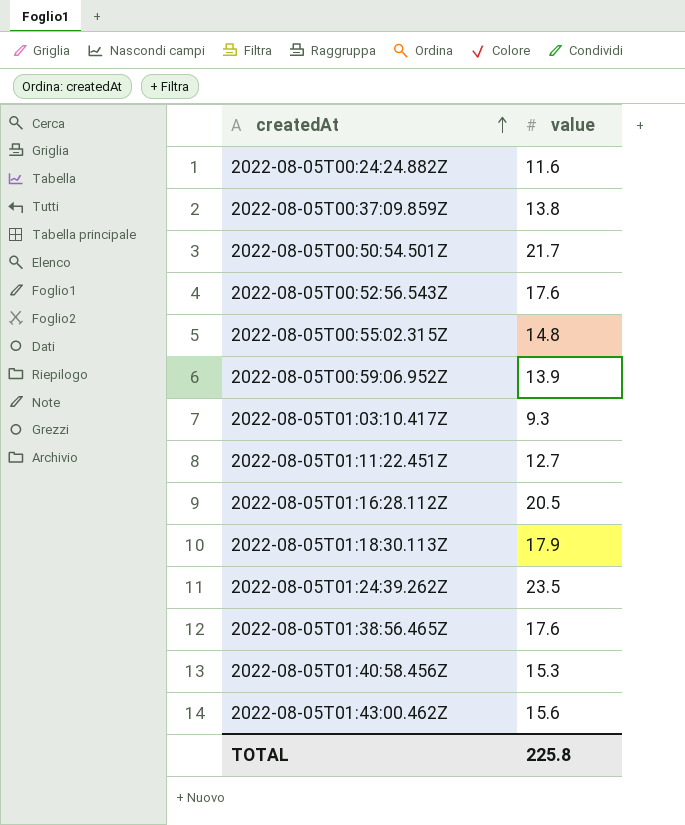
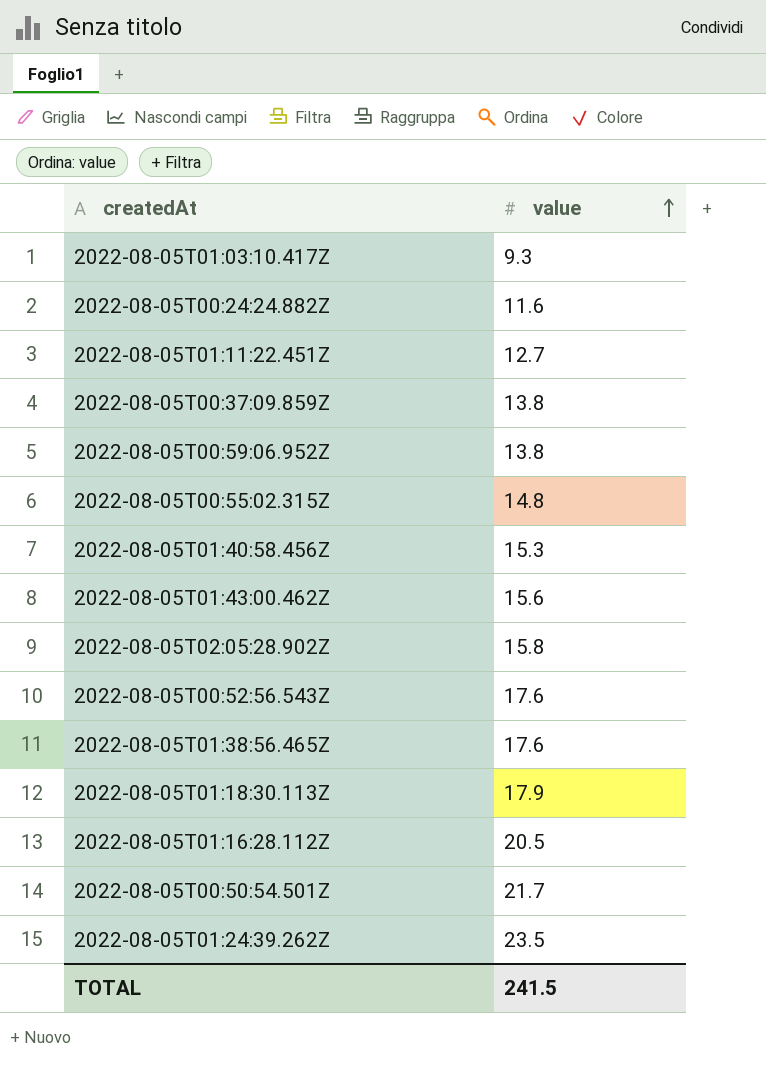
row order: createdAt ascending -> value ascending
2022-08-05T00:59:06.952Z | value: 13.9 -> 13.8
row 2022-08-05T02:05:28.902Z: none -> 15.8
TOTAL | value: 225.8 -> 241.5

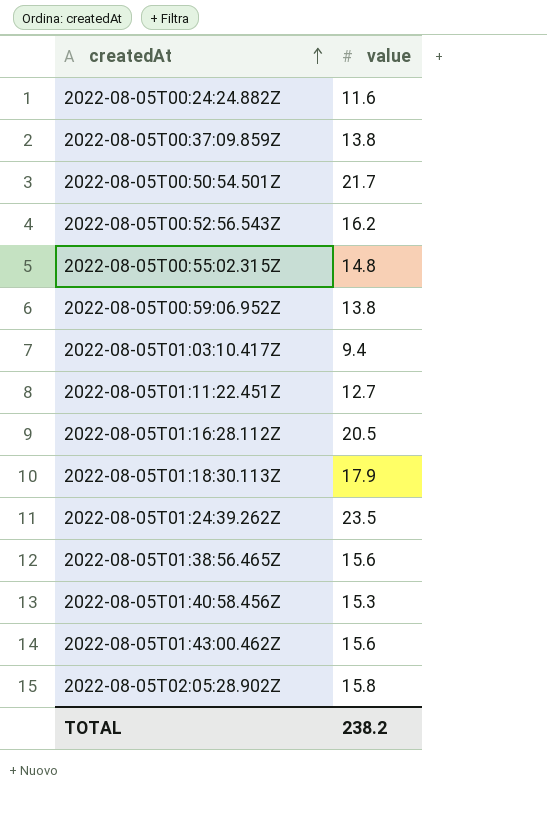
row order: value ascending -> createdAt ascending
2022-08-05T00:52:56.543Z | value: 17.6 -> 16.2
2022-08-05T01:03:10.417Z | value: 9.3 -> 9.4
2022-08-05T01:38:56.465Z | value: 17.6 -> 15.6
TOTAL | value: 241.5 -> 238.2

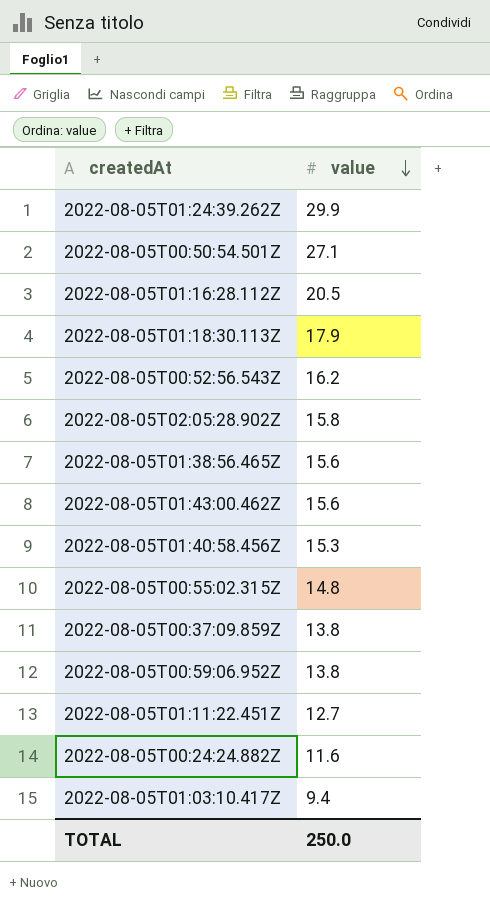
row order: createdAt ascending -> value descending
2022-08-05T01:24:39.262Z | value: 23.5 -> 29.9
2022-08-05T00:50:54.501Z | value: 21.7 -> 27.1
TOTAL | value: 238.2 -> 250.0

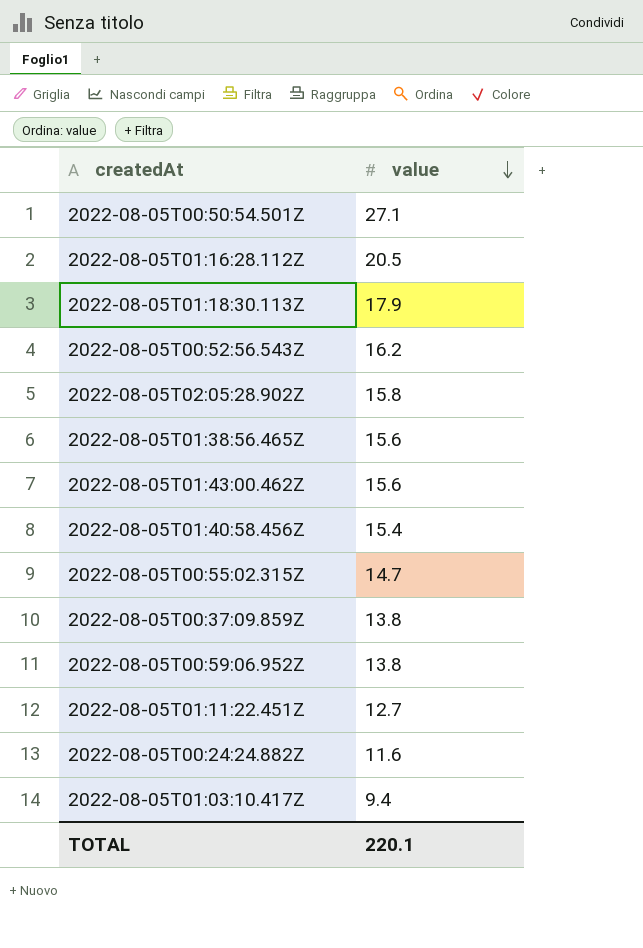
row 2022-08-05T01:24:39.262Z: 29.9 -> none
2022-08-05T01:40:58.456Z | value: 15.3 -> 15.4
2022-08-05T00:55:02.315Z | value: 14.8 -> 14.7
TOTAL | value: 250.0 -> 220.1

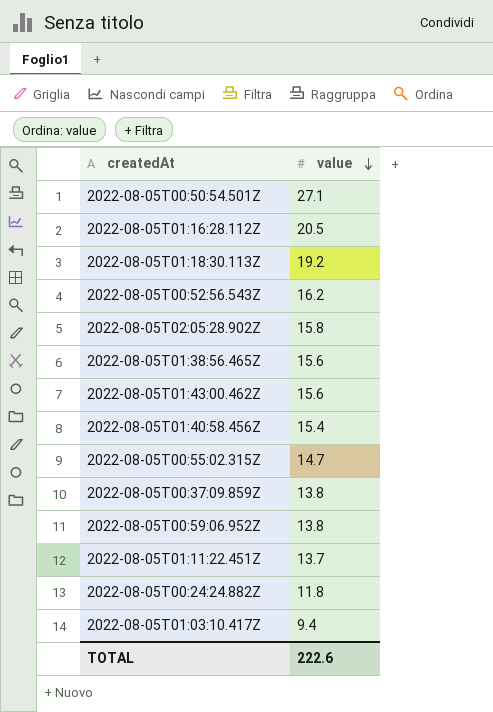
2022-08-05T01:18:30.113Z | value: 17.9 -> 19.2
2022-08-05T01:11:22.451Z | value: 12.7 -> 13.7
2022-08-05T00:24:24.882Z | value: 11.6 -> 11.8
TOTAL | value: 220.1 -> 222.6

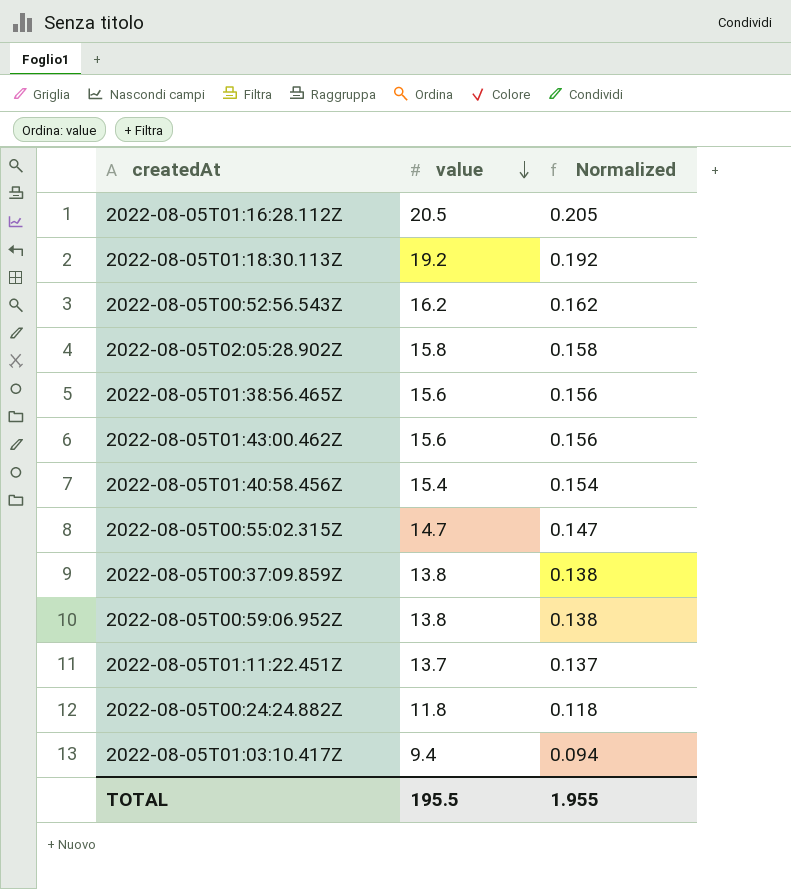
column Normalized | formula: none -> [value] * 0.01
row 2022-08-05T00:50:54.501Z: 27.1 -> none
TOTAL | value: 222.6 -> 195.5

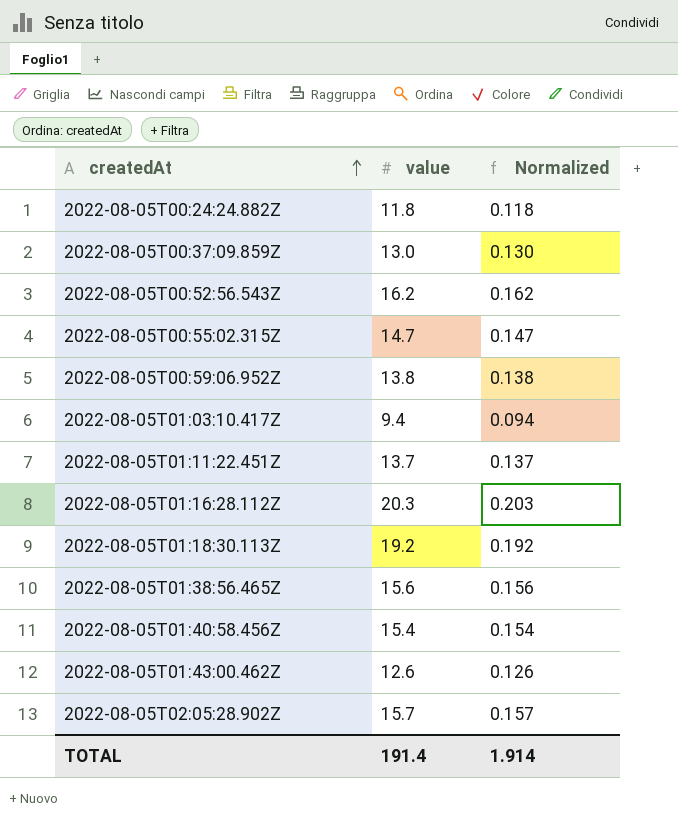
row order: value descending -> createdAt ascending
2022-08-05T00:37:09.859Z | value: 13.8 -> 13.0
2022-08-05T00:37:09.859Z | Normalized: 0.138 -> 0.130
2022-08-05T01:16:28.112Z | value: 20.5 -> 20.3
2022-08-05T01:16:28.112Z | Normalized: 0.205 -> 0.203
2022-08-05T01:43:00.462Z | value: 15.6 -> 12.6
2022-08-05T01:43:00.462Z | Normalized: 0.156 -> 0.126
2022-08-05T02:05:28.902Z | value: 15.8 -> 15.7
2022-08-05T02:05:28.902Z | Normalized: 0.158 -> 0.157
TOTAL | value: 195.5 -> 191.4
TOTAL | Normalized: 1.955 -> 1.914

